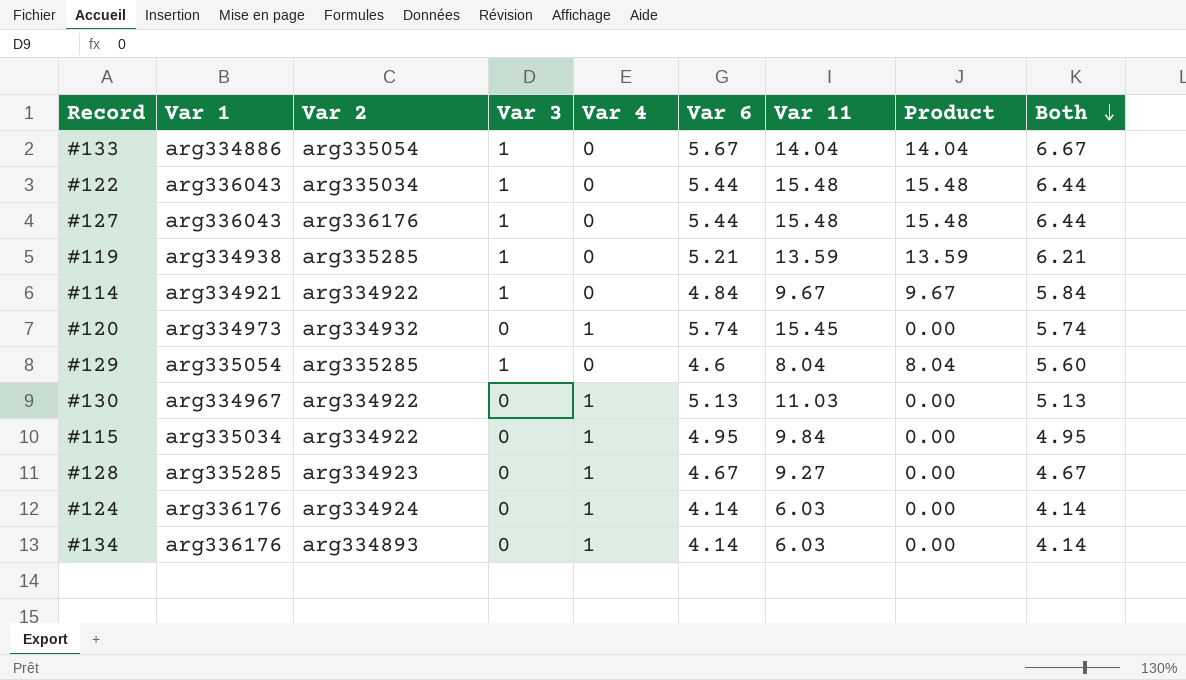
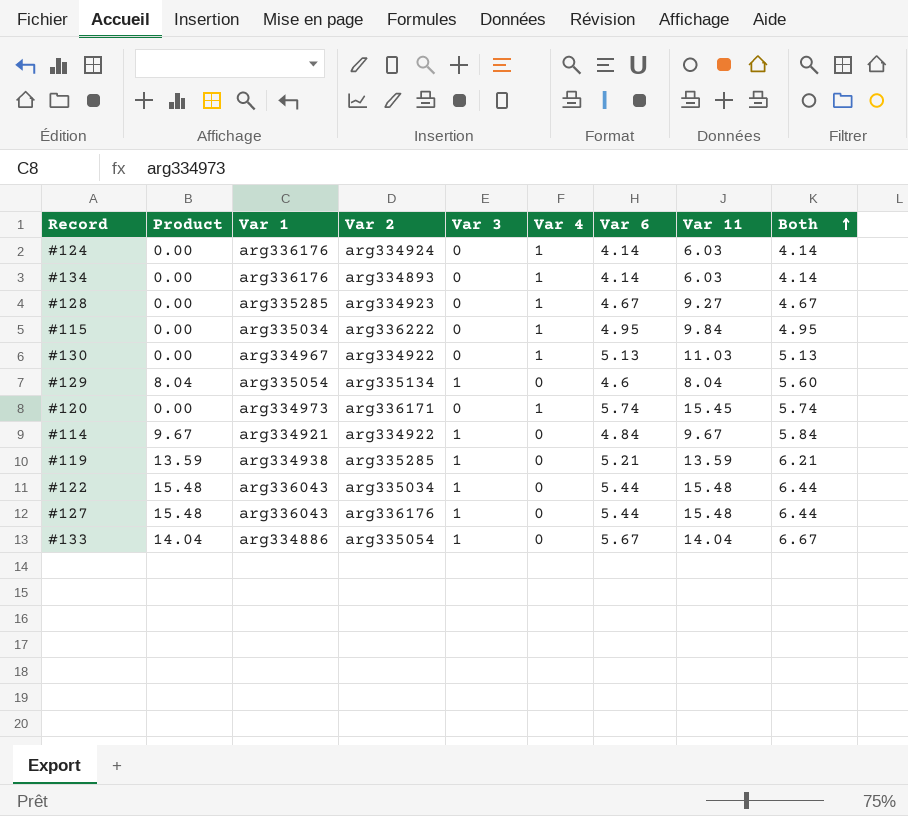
row order: Both descending -> Both ascending
column Product | position: 8 -> 2
#115 | Var 2: arg334922 -> arg336222
#129 | Var 2: arg335285 -> arg335134
#120 | Var 2: arg334932 -> arg336171

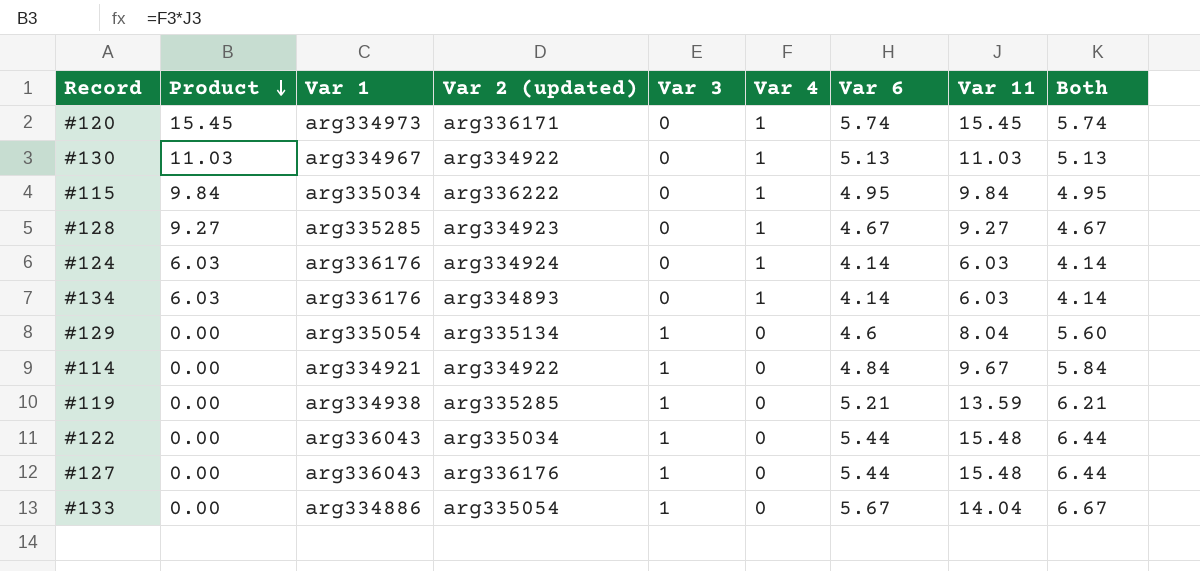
row order: Both ascending -> Product descending
column Product | formula: [Var 3] * [Var 11] -> [Var 4] * [Var 11]
column name: Var 2 -> Var 2 (updated)

